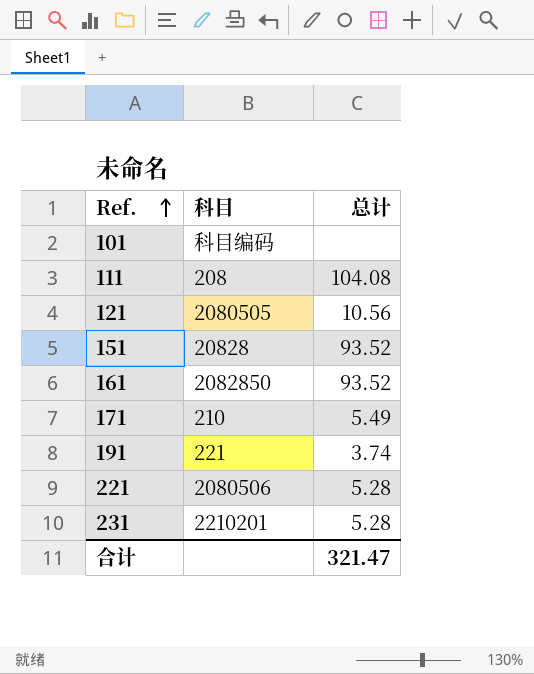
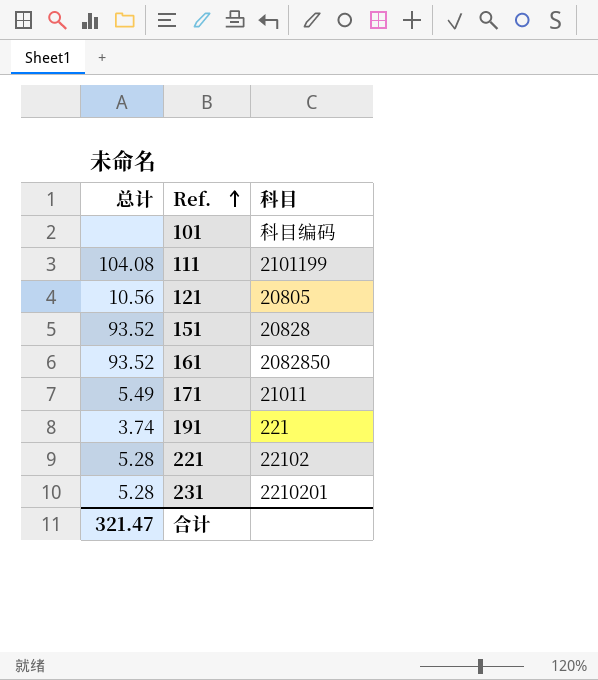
column 总计 | position: 3 -> 1
111 | 科目: 208 -> 2101199
121 | 科目: 2080505 -> 20805
171 | 科目: 210 -> 21011
221 | 科目: 2080506 -> 22102

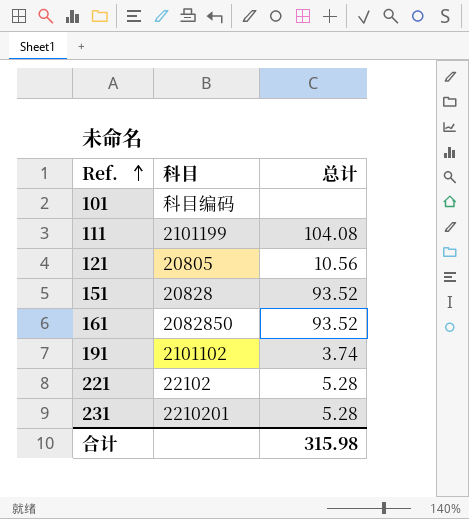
column 总计 | position: 1 -> 3
row 171: 5.49 | 21011 -> none
191 | 科目: 221 -> 2101102
合计 | 总计: 321.47 -> 315.98

